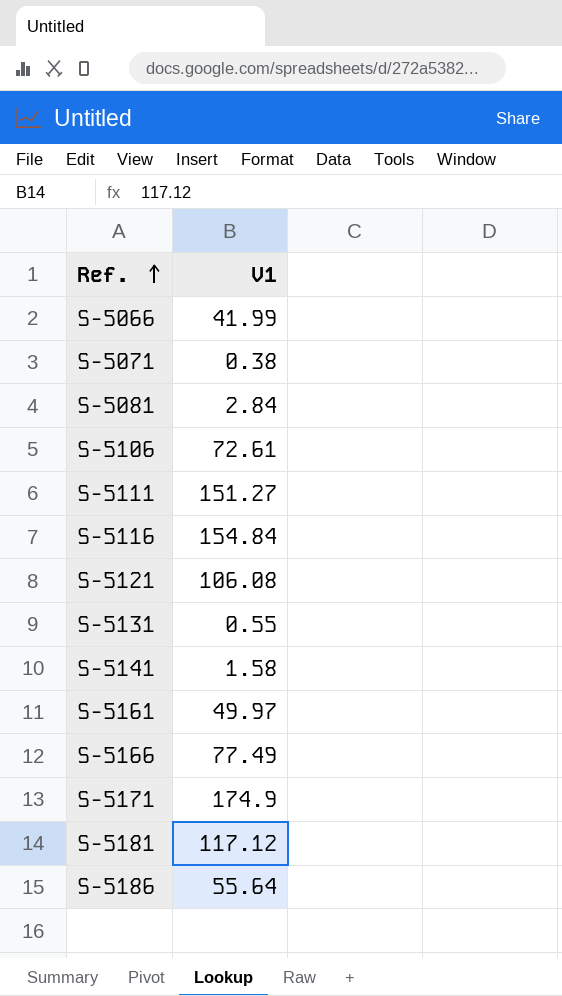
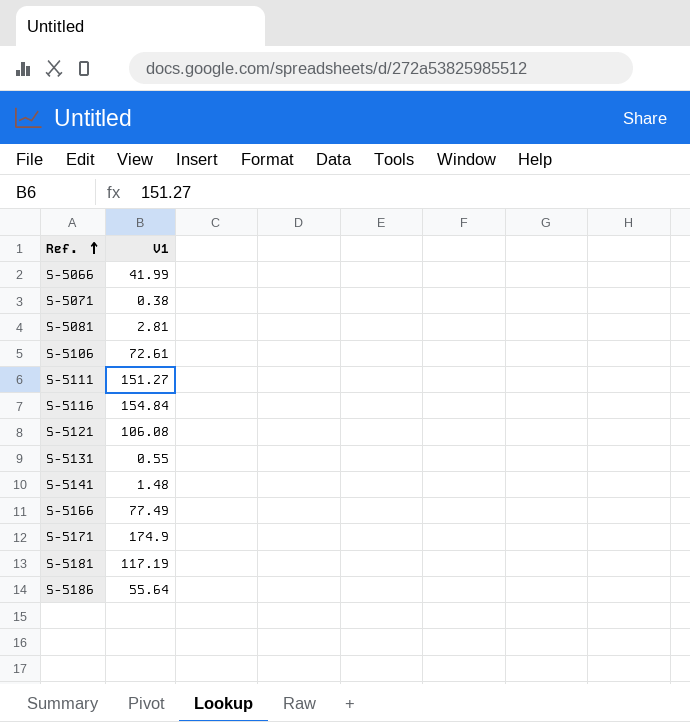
row S-5161: 49.97 -> none
S-5081 | V1: 2.84 -> 2.81
S-5141 | V1: 1.58 -> 1.48
S-5181 | V1: 117.12 -> 117.19

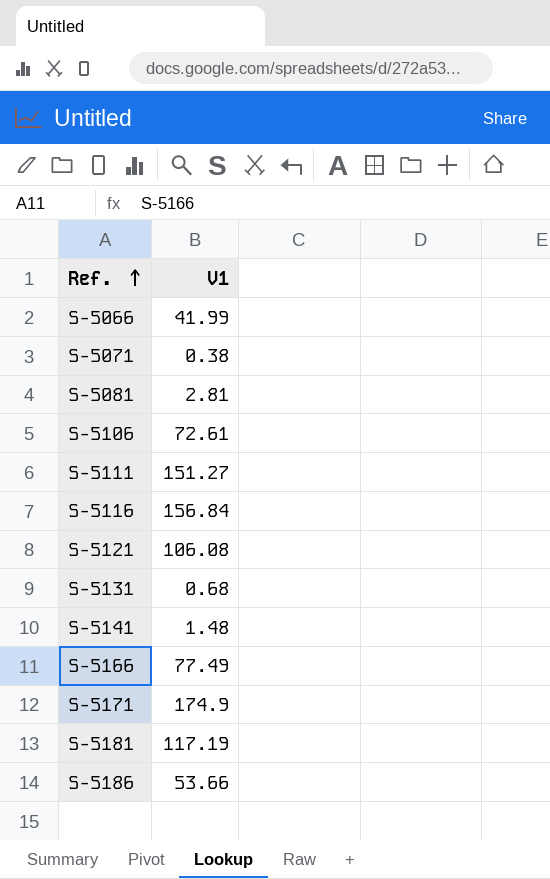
S-5116 | V1: 154.84 -> 156.84
S-5131 | V1: 0.55 -> 0.68
S-5186 | V1: 55.64 -> 53.66

